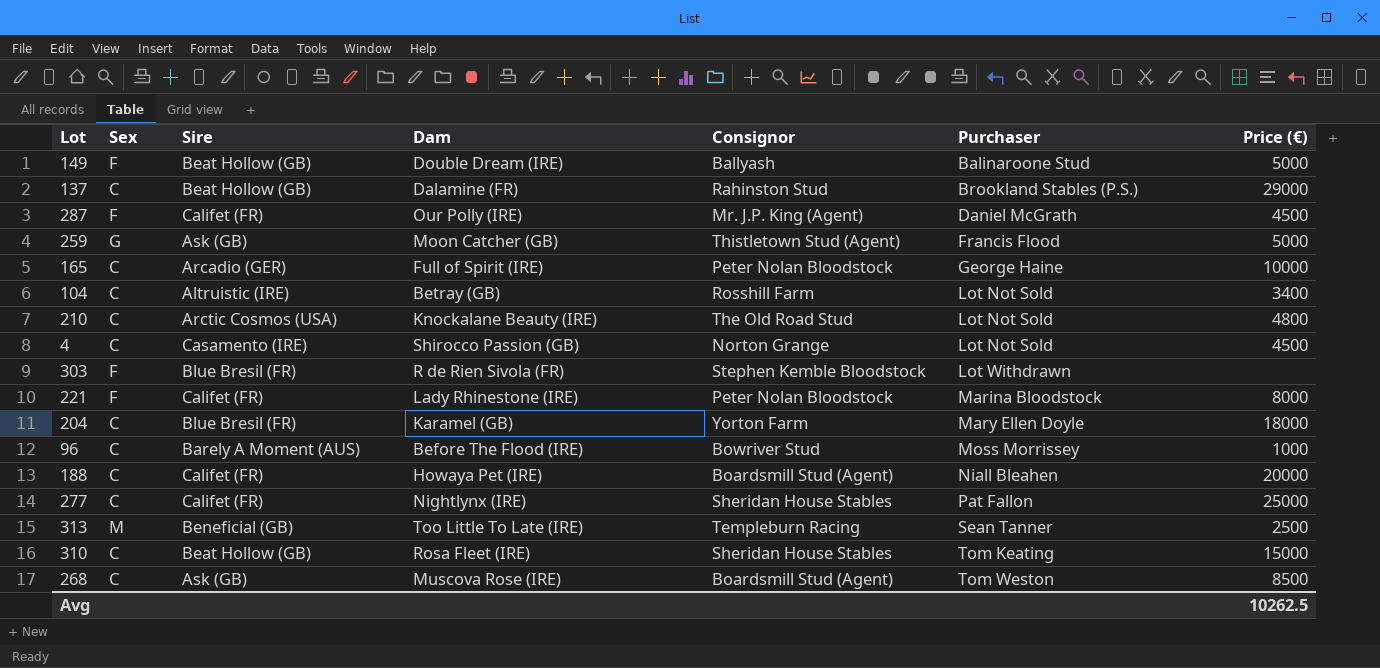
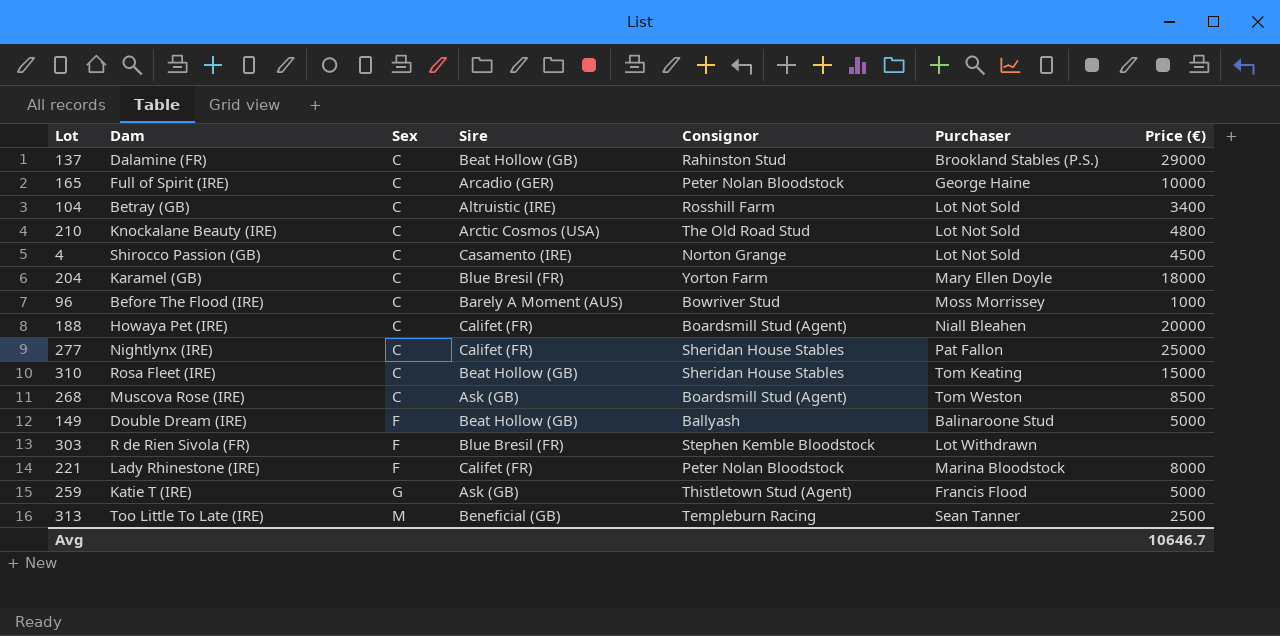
row order: Purchaser ascending -> Sex ascending
column Dam | position: 4 -> 2
row 287: F | Califet (FR) | Our Polly (IRE) | Mr. J.P. King (Agent) | Daniel McGrath | 4500 -> none
259 | Dam: Moon Catcher (GB) -> Katie T (IRE)
Avg | Price (€): 10262.5 -> 10646.7

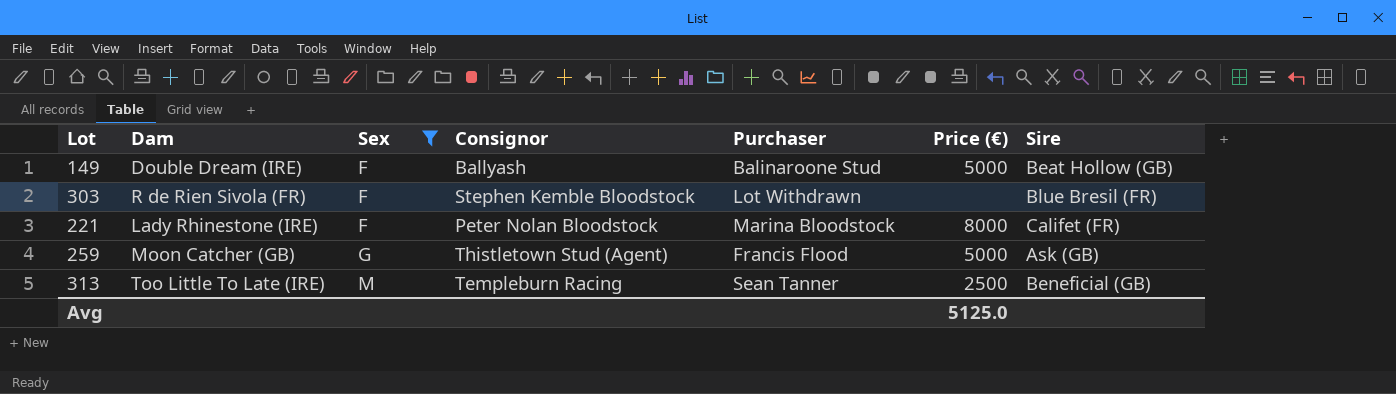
filter: none -> Sex != C
column Sire | position: 4 -> 7
259 | Dam: Katie T (IRE) -> Moon Catcher (GB)
Avg | Price (€): 10646.7 -> 5125.0

